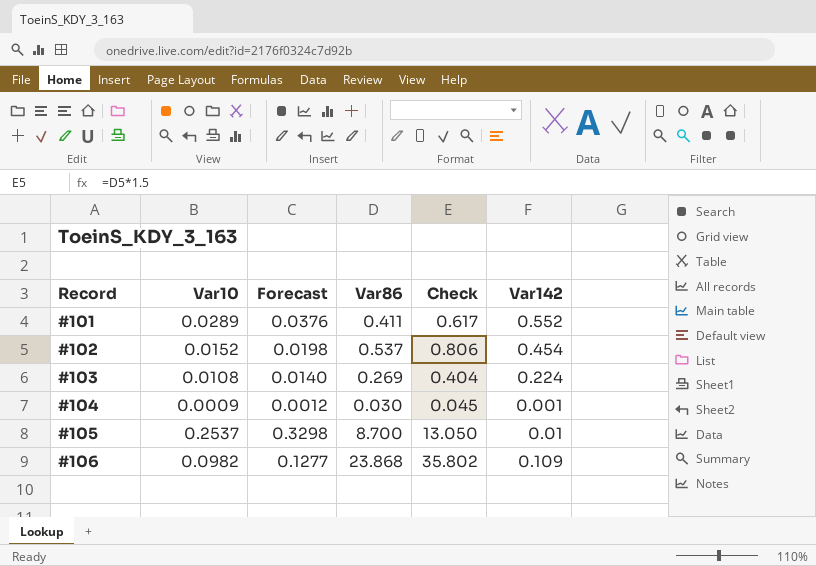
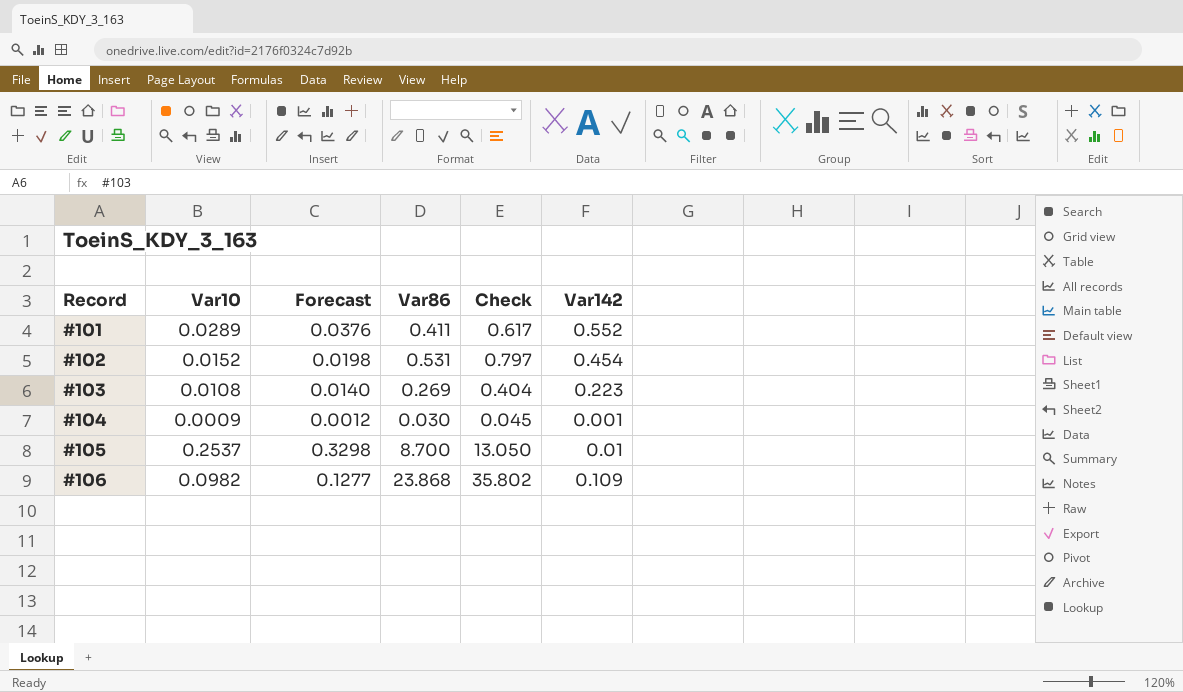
#102 | Var86: 0.537 -> 0.531
#102 | Check: 0.806 -> 0.797
#103 | Var142: 0.224 -> 0.223

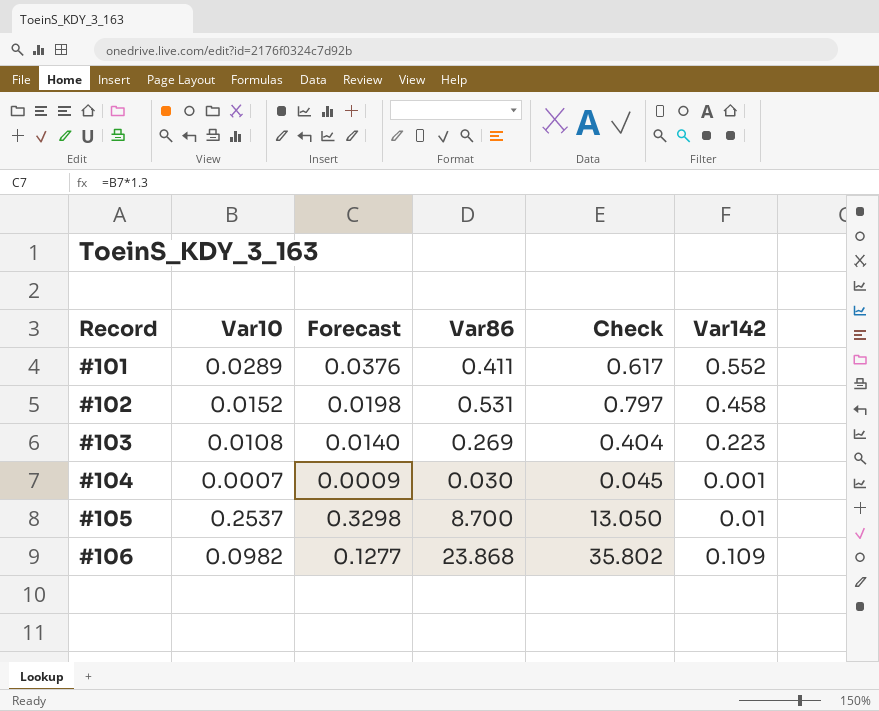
#102 | Var142: 0.454 -> 0.458
#104 | Var10: 0.0009 -> 0.0007
#104 | Forecast: 0.0012 -> 0.0009

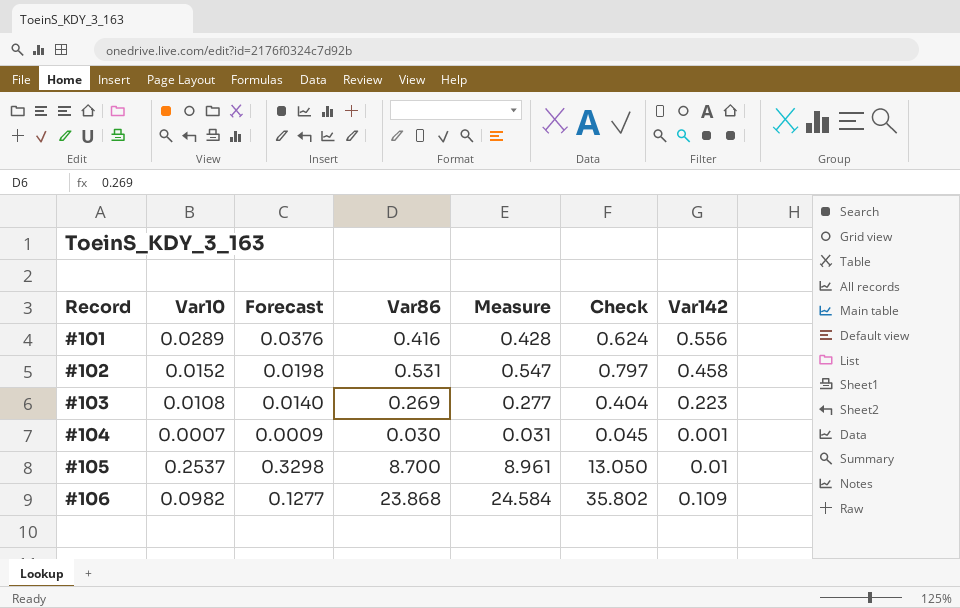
column Measure | formula: none -> [Var86] * 1.03
#101 | Var86: 0.411 -> 0.416
#101 | Check: 0.617 -> 0.624
#101 | Var142: 0.552 -> 0.556

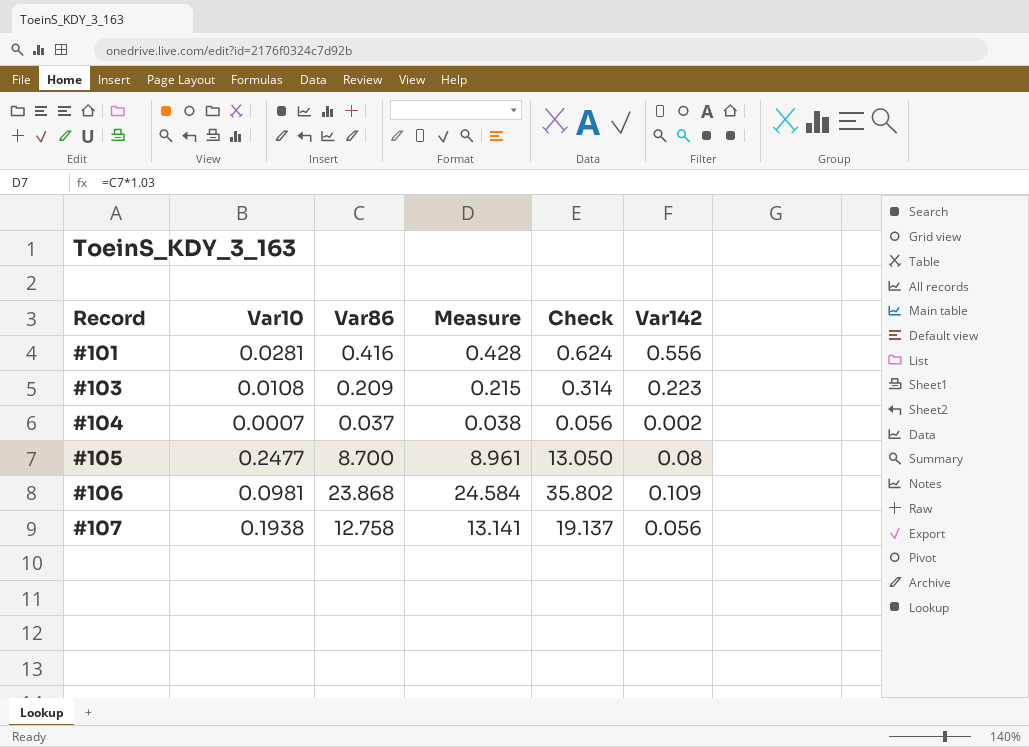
column Forecast | formula: [Var10] * 1.3 -> none
row #102: 0.0152 | 0.0198 | 0.531 | 0.547 | 0.797 | 0.458 -> none
#101 | Var10: 0.0289 -> 0.0281
#103 | Var86: 0.269 -> 0.209
#103 | Measure: 0.277 -> 0.215
#103 | Check: 0.404 -> 0.314
#104 | Var86: 0.030 -> 0.037
#104 | Measure: 0.031 -> 0.038
#104 | Check: 0.045 -> 0.056
#104 | Var142: 0.001 -> 0.002
#105 | Var10: 0.2537 -> 0.2477
#105 | Var142: 0.01 -> 0.08
#106 | Var10: 0.0982 -> 0.0981
row #107: none -> 0.1938 | 12.758 | 13.141 | 19.137 | 0.056

